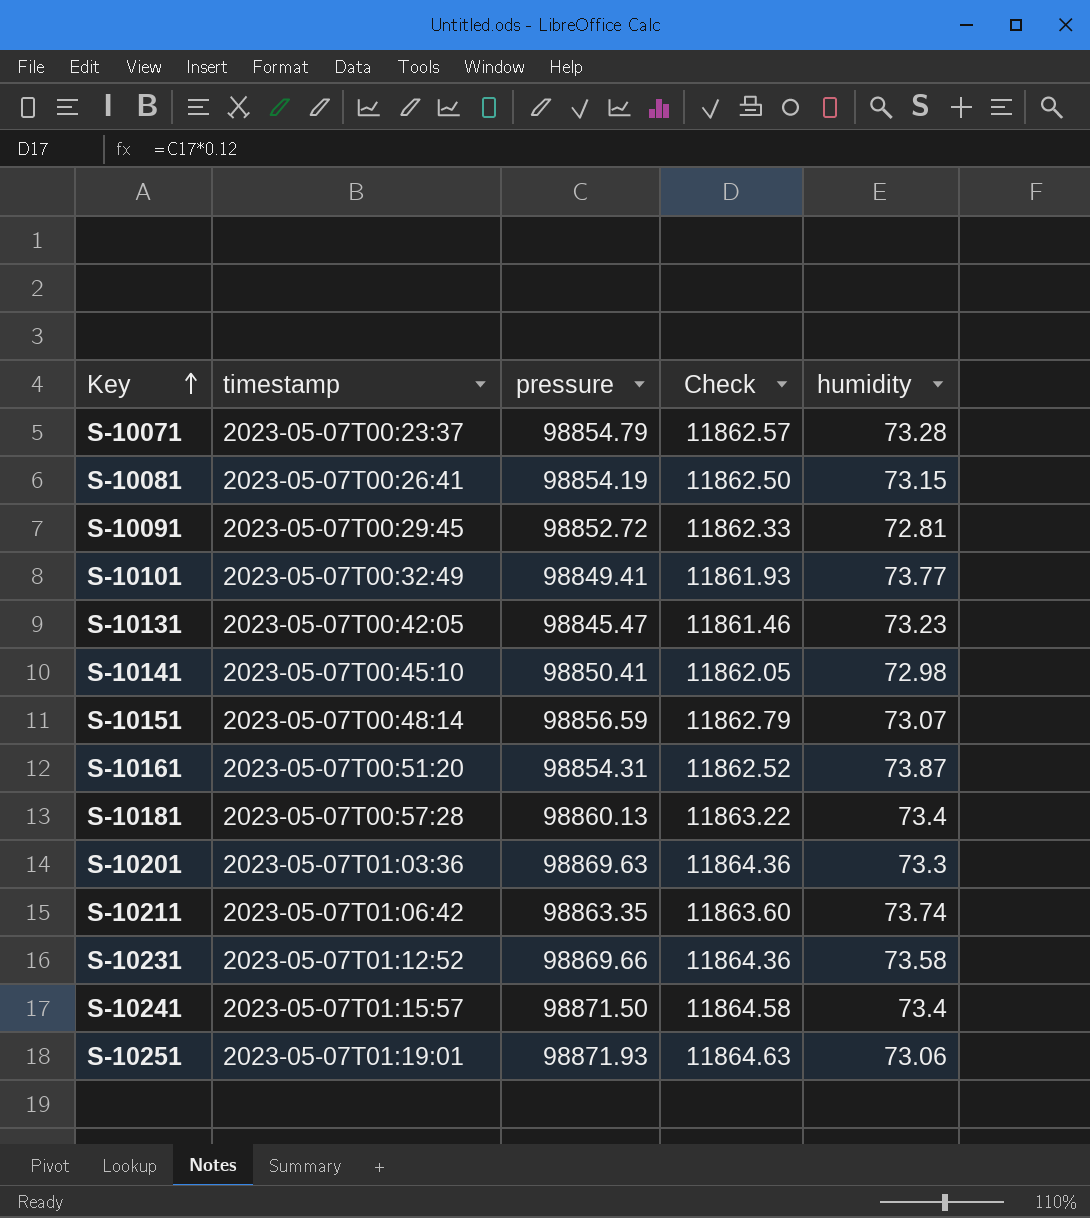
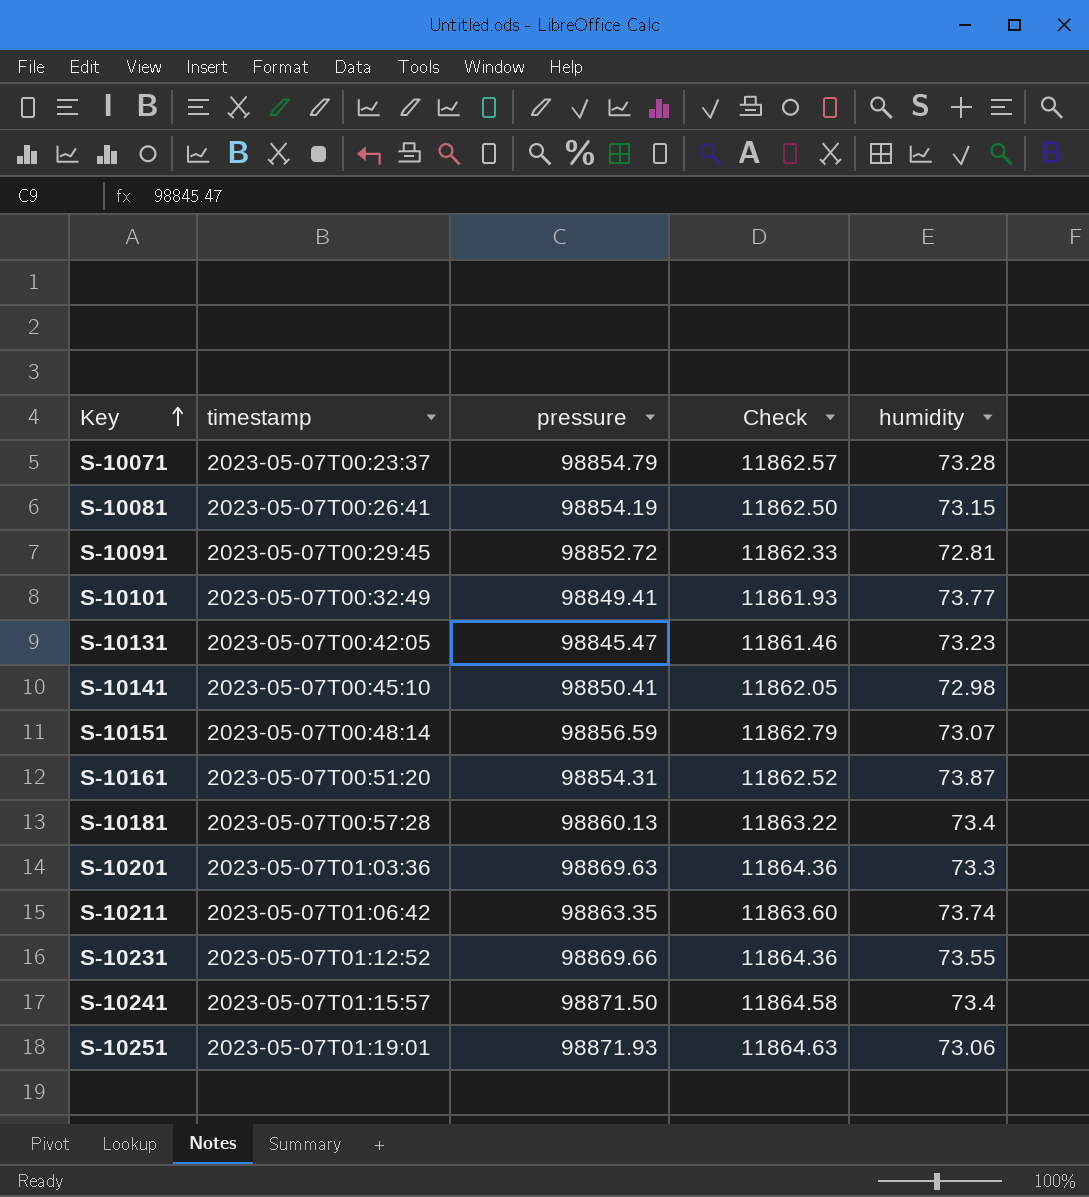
S-10231 | humidity: 73.58 -> 73.55

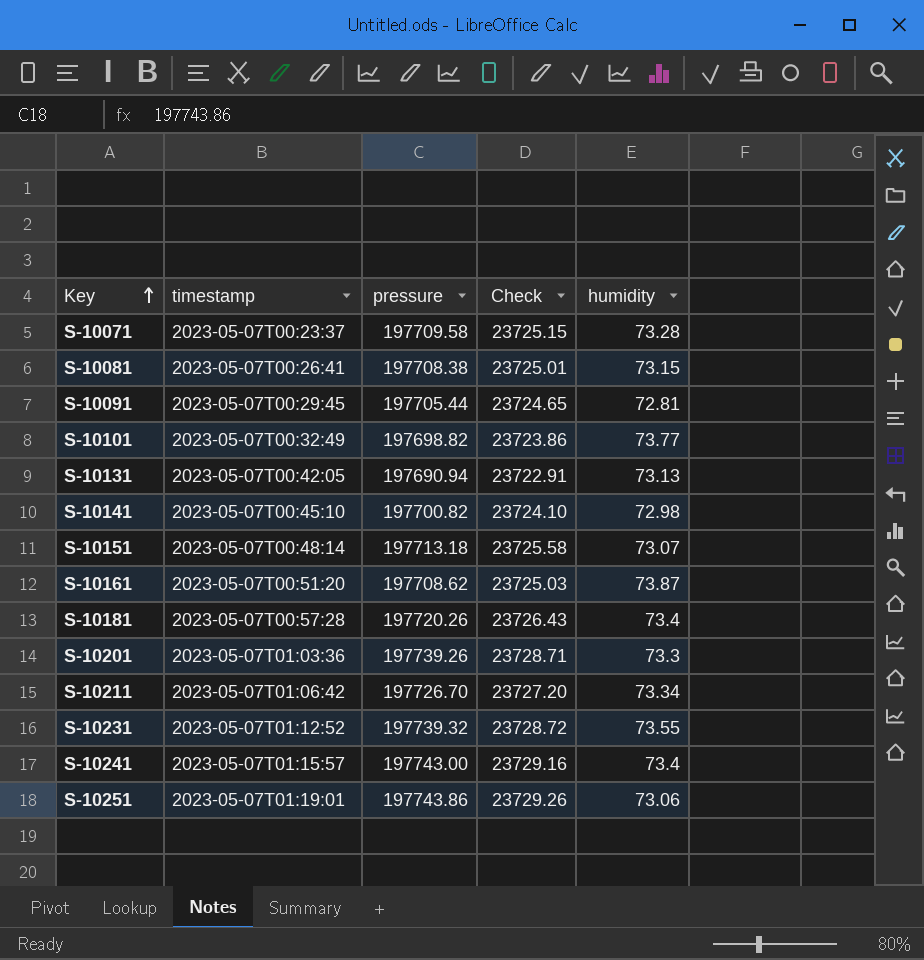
S-10071 | pressure: 98854.79 -> 197709.58
S-10071 | Check: 11862.57 -> 23725.15
S-10081 | pressure: 98854.19 -> 197708.38
S-10081 | Check: 11862.50 -> 23725.01
S-10091 | pressure: 98852.72 -> 197705.44
S-10091 | Check: 11862.33 -> 23724.65
S-10101 | pressure: 98849.41 -> 197698.82
S-10101 | Check: 11861.93 -> 23723.86
S-10131 | pressure: 98845.47 -> 197690.94
S-10131 | Check: 11861.46 -> 23722.91
S-10131 | humidity: 73.23 -> 73.13
S-10141 | pressure: 98850.41 -> 197700.82
S-10141 | Check: 11862.05 -> 23724.10
S-10151 | pressure: 98856.59 -> 197713.18
S-10151 | Check: 11862.79 -> 23725.58
S-10161 | pressure: 98854.31 -> 197708.62
S-10161 | Check: 11862.52 -> 23725.03
S-10181 | pressure: 98860.13 -> 197720.26
S-10181 | Check: 11863.22 -> 23726.43
S-10201 | pressure: 98869.63 -> 197739.26
S-10201 | Check: 11864.36 -> 23728.71
S-10211 | pressure: 98863.35 -> 197726.70
S-10211 | Check: 11863.60 -> 23727.20
S-10211 | humidity: 73.74 -> 73.34
S-10231 | pressure: 98869.66 -> 197739.32
S-10231 | Check: 11864.36 -> 23728.72
S-10241 | pressure: 98871.50 -> 197743.00
S-10241 | Check: 11864.58 -> 23729.16
S-10251 | pressure: 98871.93 -> 197743.86
S-10251 | Check: 11864.63 -> 23729.26

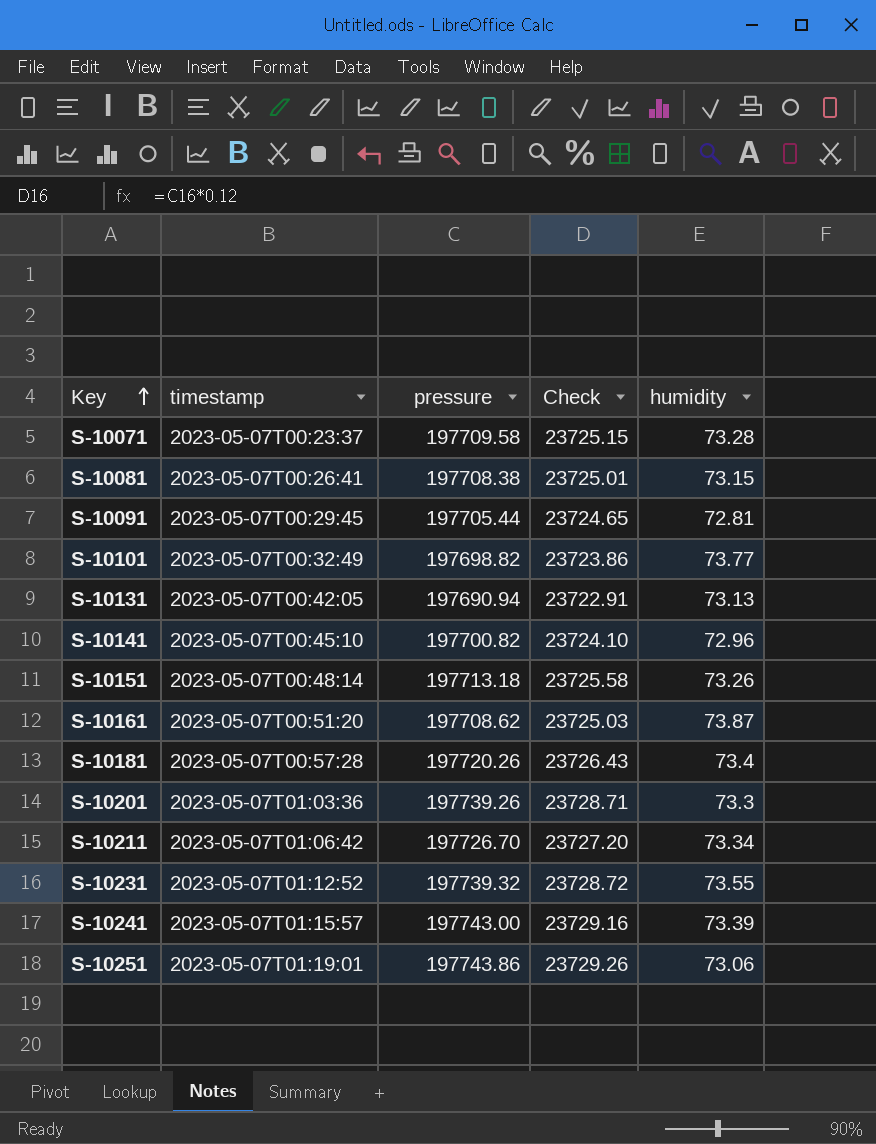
S-10141 | humidity: 72.98 -> 72.96
S-10151 | humidity: 73.07 -> 73.26
S-10241 | humidity: 73.4 -> 73.39

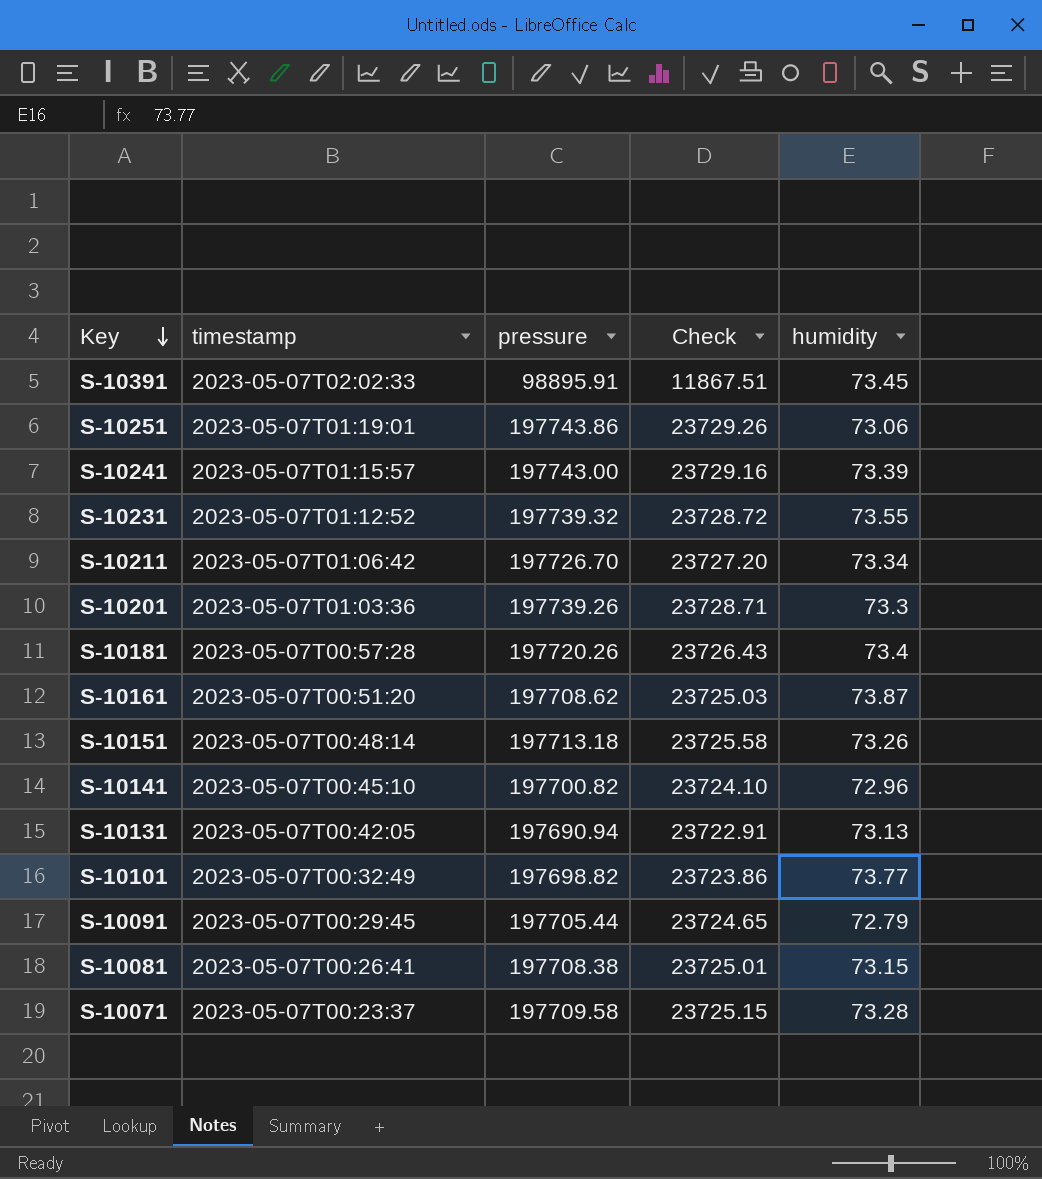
row order: Key ascending -> Key descending
row S-10391: none -> 2023-05-07T02:02:33 | 98895.91 | 11867.51 | 73.45
S-10091 | humidity: 72.81 -> 72.79

